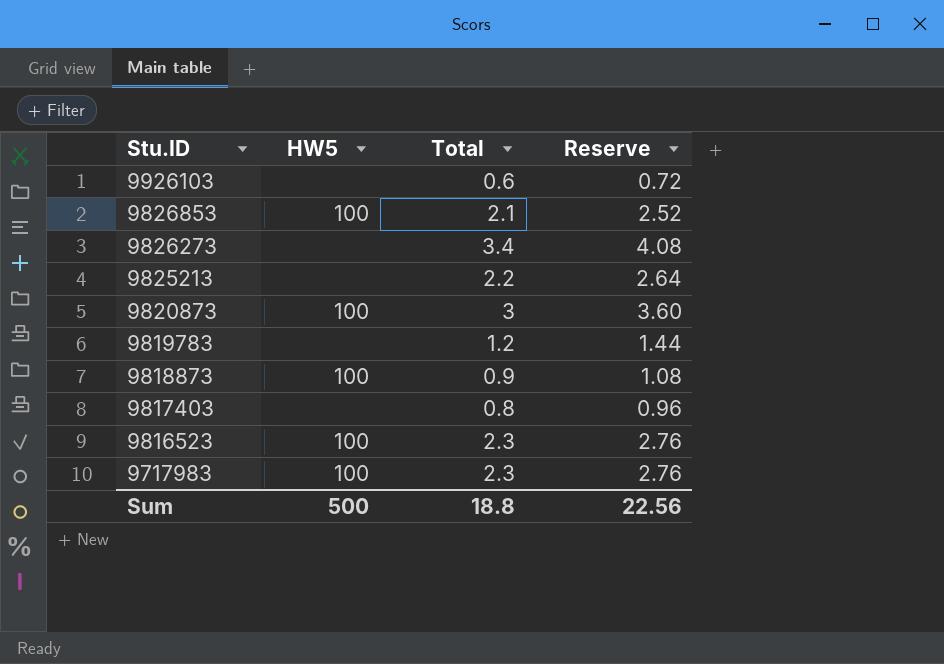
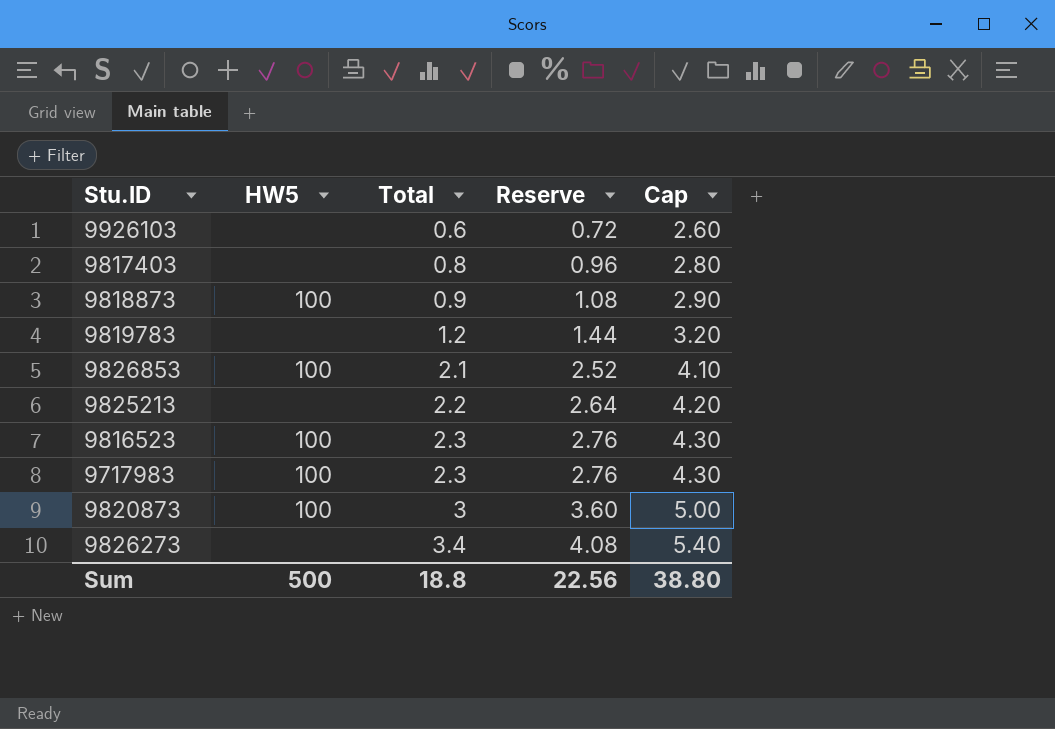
row order: Stu.ID descending -> Total ascending
column Cap | formula: none -> [Total] + 2

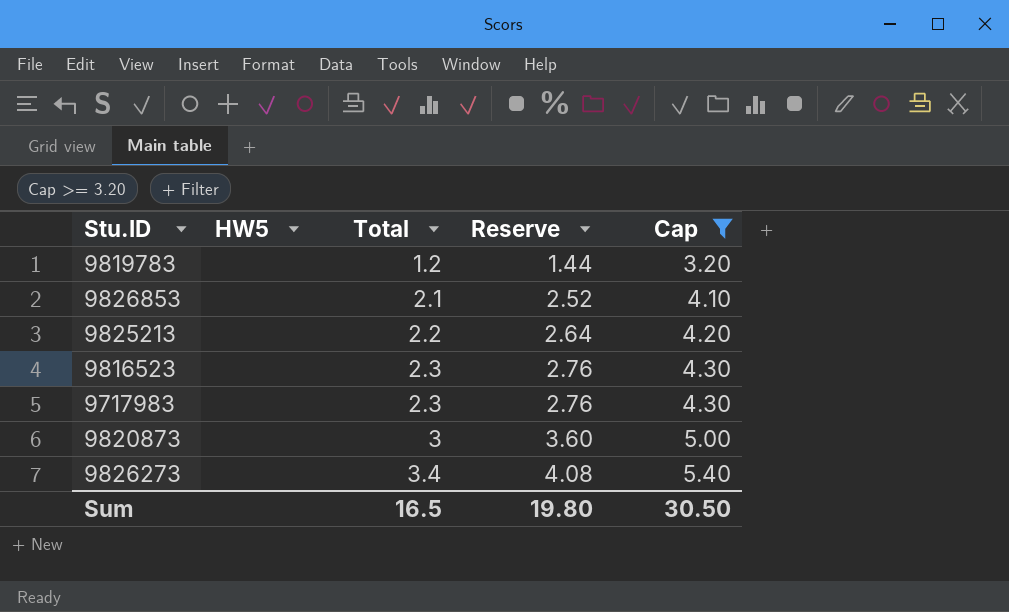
filter: none -> Cap >= 3.20
9826853 | HW5: 100 -> none
9816523 | HW5: 100 -> none
9717983 | HW5: 100 -> none
9820873 | HW5: 100 -> none
Sum | HW5: 500 -> none
Sum | Total: 18.8 -> 16.5
Sum | Reserve: 22.56 -> 19.80
Sum | Cap: 38.80 -> 30.50

